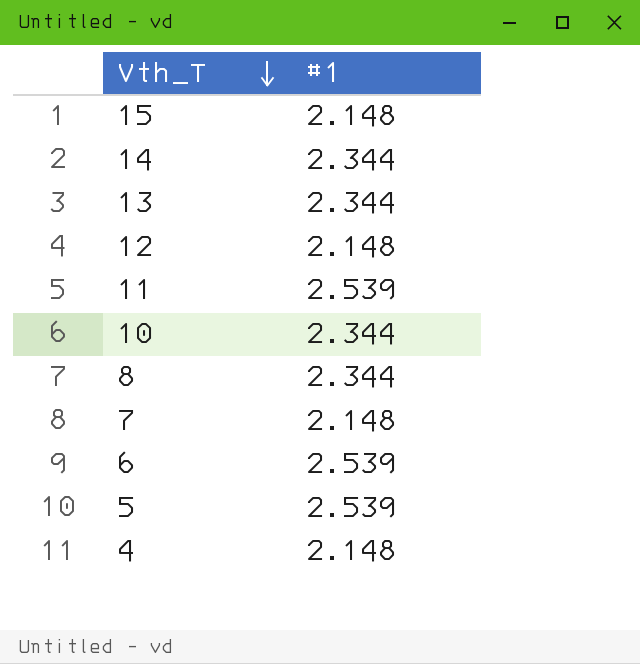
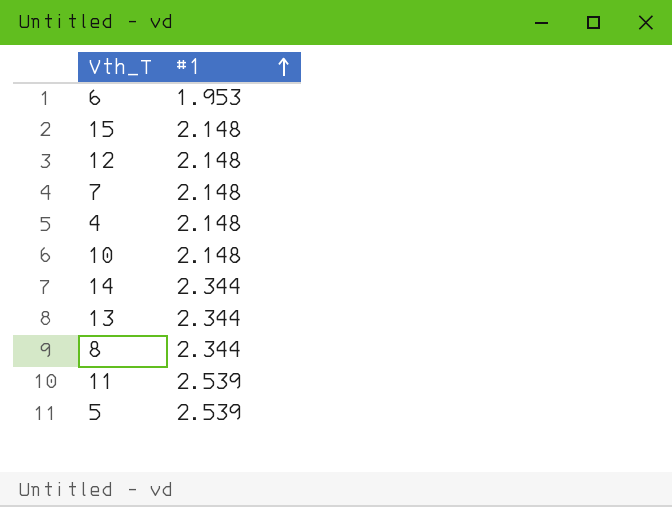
row order: Vth_T descending -> #1 ascending
6 | #1: 2.539 -> 1.953
10 | #1: 2.344 -> 2.148

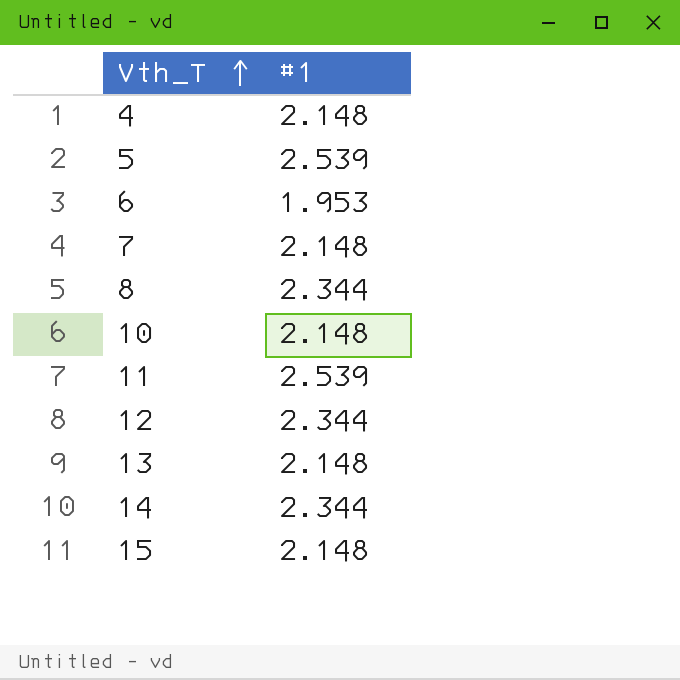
row order: #1 ascending -> Vth_T ascending
12 | #1: 2.148 -> 2.344
13 | #1: 2.344 -> 2.148

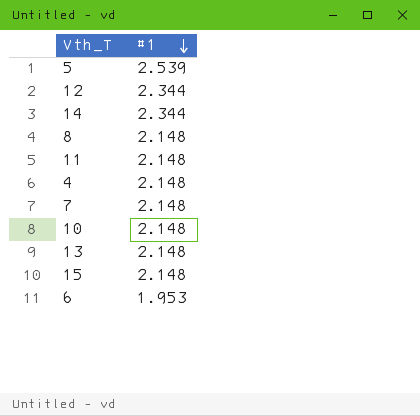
row order: Vth_T ascending -> #1 descending
8 | #1: 2.344 -> 2.148
11 | #1: 2.539 -> 2.148

